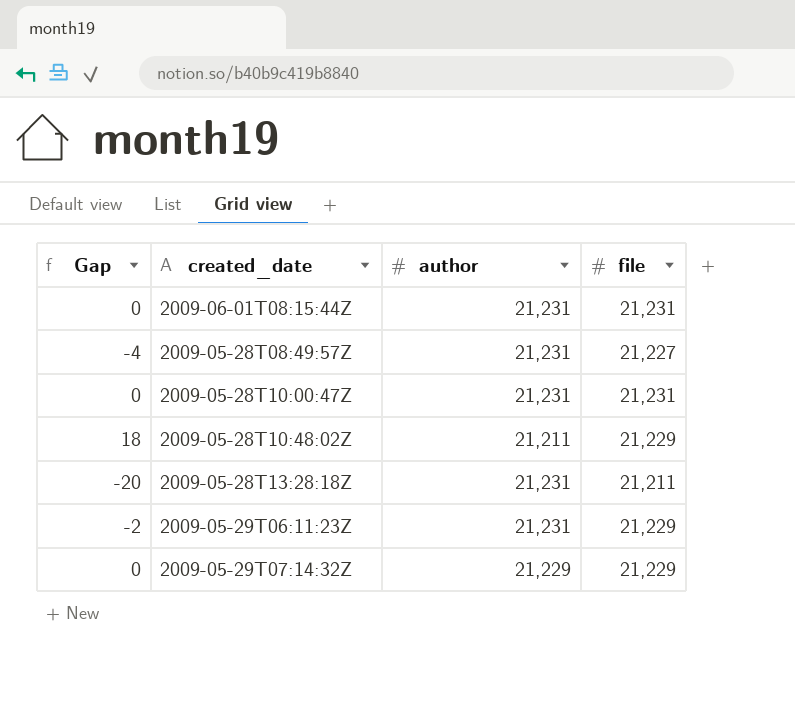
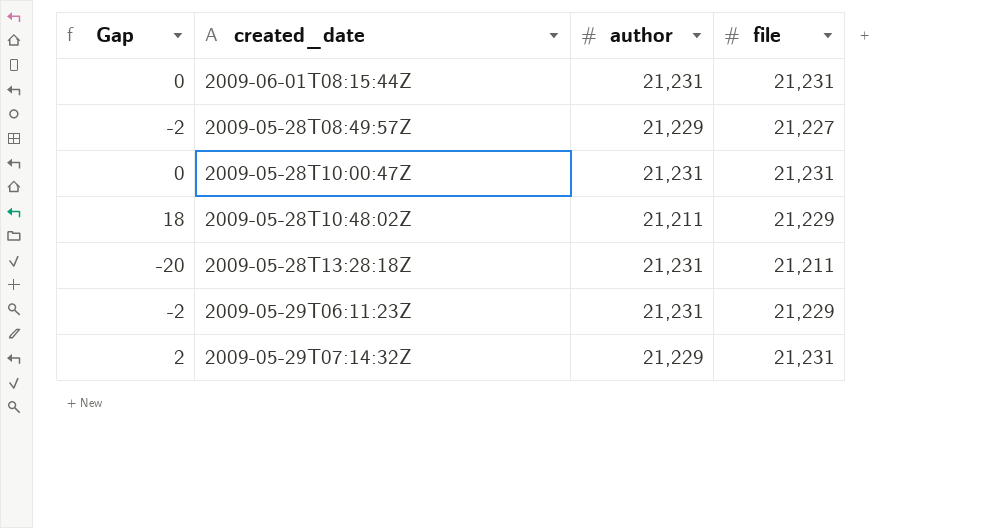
2009-05-28T08:49:57Z | Gap: -4 -> -2
2009-05-28T08:49:57Z | author: 21,231 -> 21,229
2009-05-29T07:14:32Z | Gap: 0 -> 2
2009-05-29T07:14:32Z | file: 21,229 -> 21,231

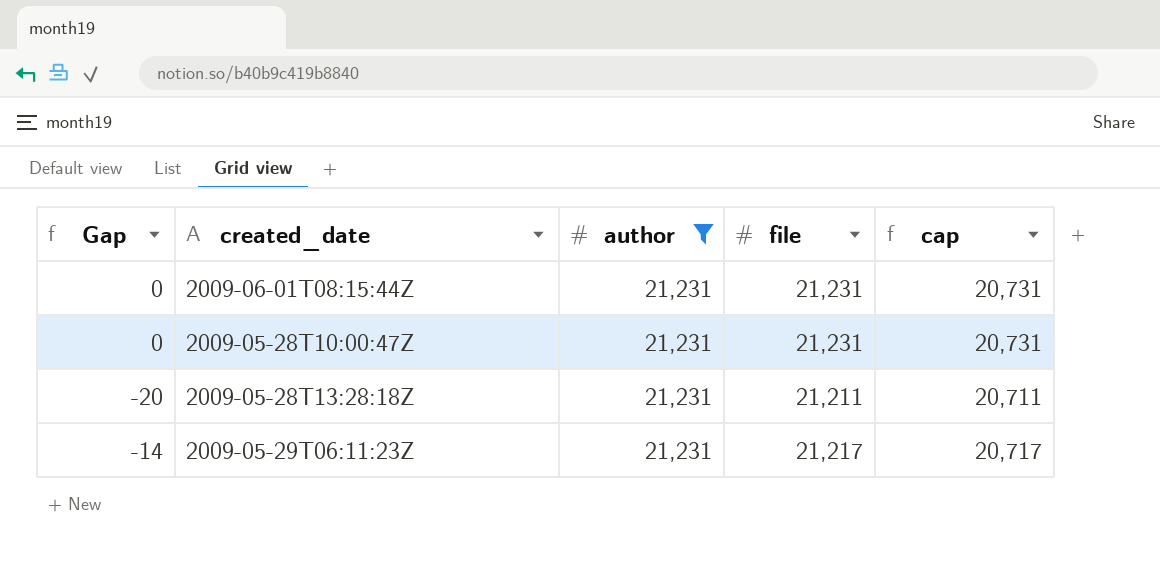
filter: none -> author = 21,231
column cap | formula: none -> [file] - 500
2009-05-29T06:11:23Z | Gap: -2 -> -14
2009-05-29T06:11:23Z | file: 21,229 -> 21,217

